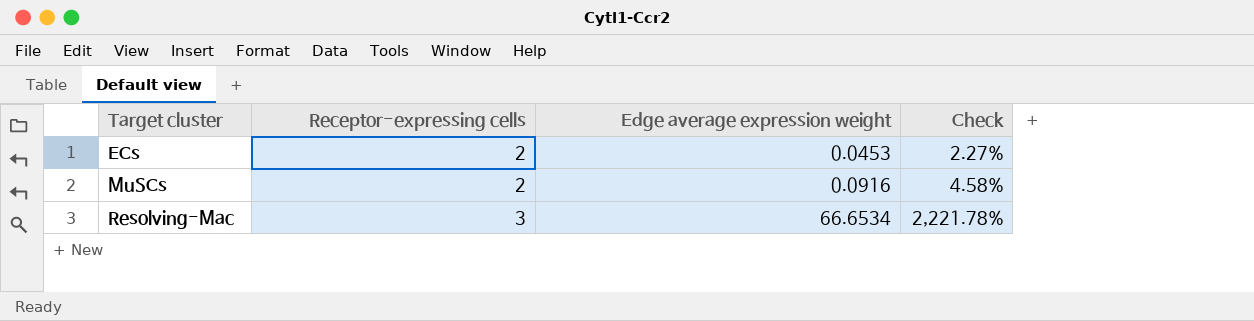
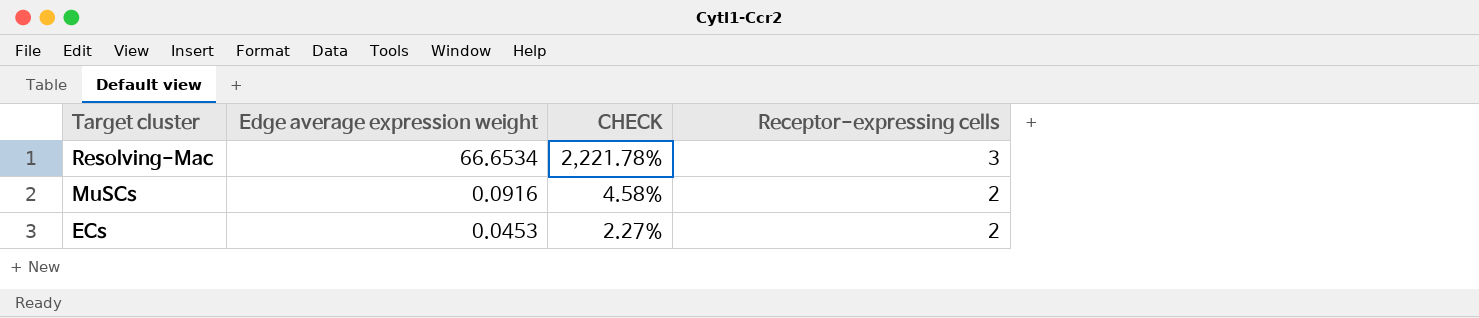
row order: Target cluster ascending -> Target cluster descending
column name: Check -> CHECK
column Receptor-expressing cells | position: 2 -> 4

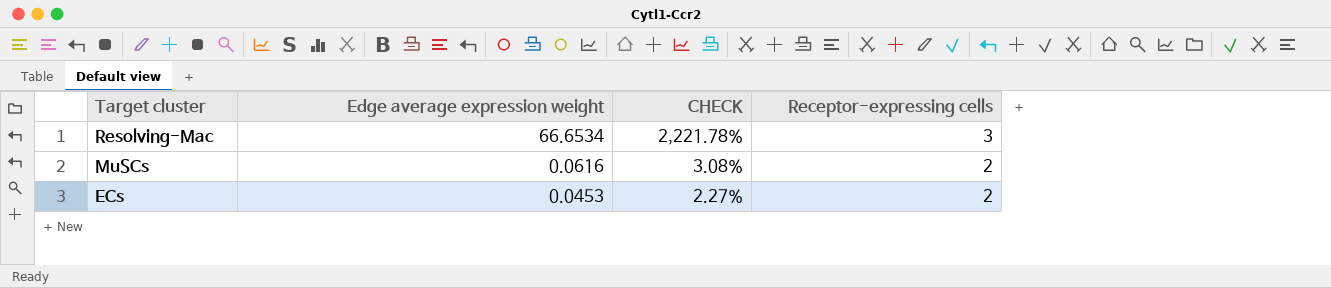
MuSCs | Edge average expression weight: 0.0916 -> 0.0616
MuSCs | CHECK: 4.58% -> 3.08%

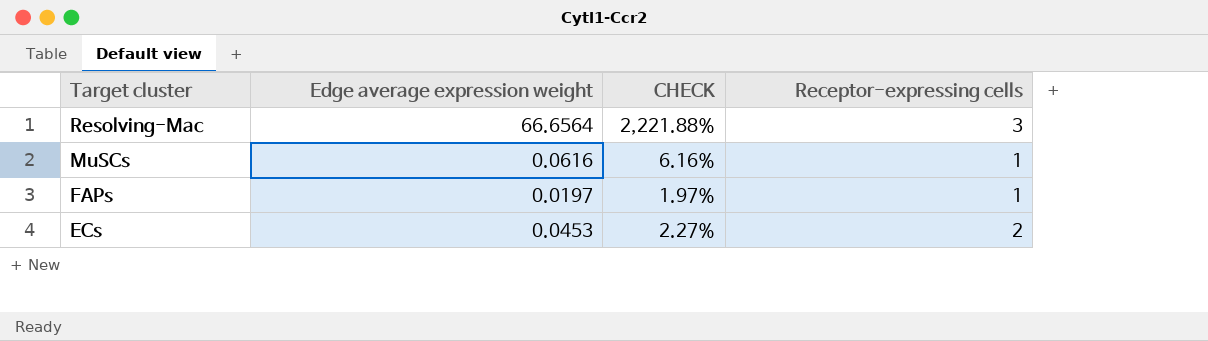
Resolving-Mac | Edge average expression weight: 66.6534 -> 66.6564
Resolving-Mac | CHECK: 2,221.78% -> 2,221.88%
MuSCs | CHECK: 3.08% -> 6.16%
MuSCs | Receptor-expressing cells: 2 -> 1
row FAPs: none -> 0.0197 | 1.97% | 1

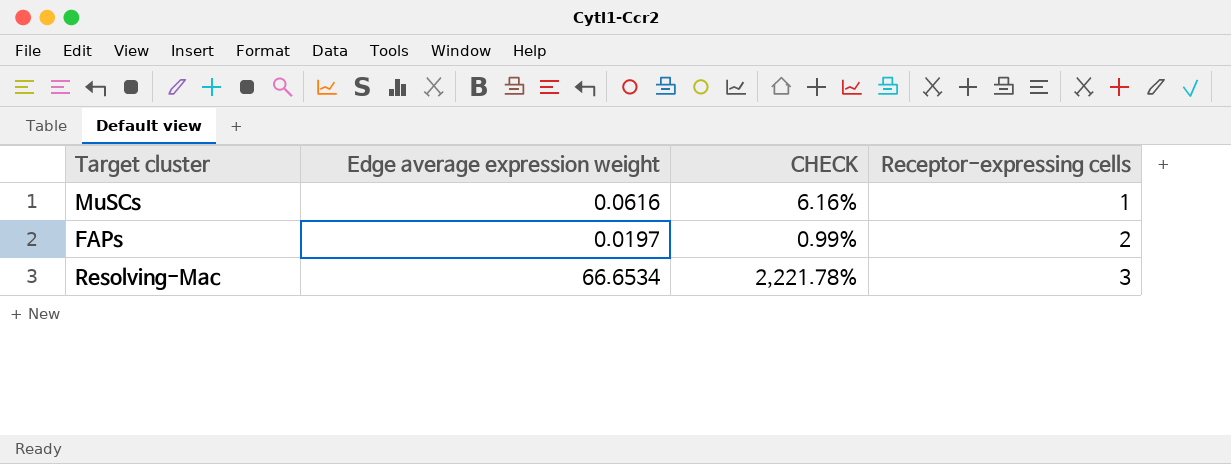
row order: Target cluster descending -> Receptor-expressing cells ascending
row ECs: 0.0453 | 2.27% | 2 -> none
FAPs | CHECK: 1.97% -> 0.99%
FAPs | Receptor-expressing cells: 1 -> 2
Resolving-Mac | Edge average expression weight: 66.6564 -> 66.6534
Resolving-Mac | CHECK: 2,221.88% -> 2,221.78%

